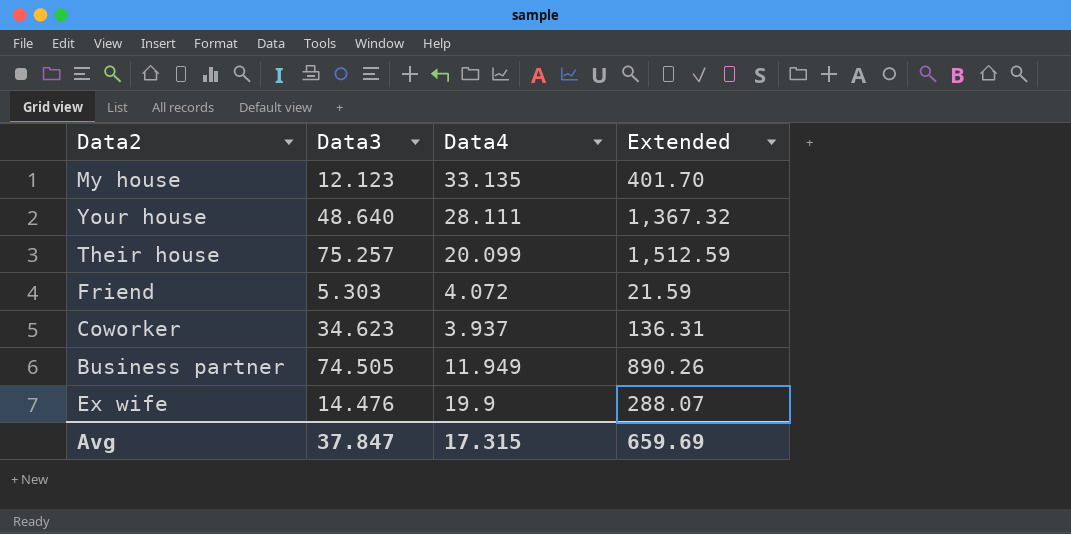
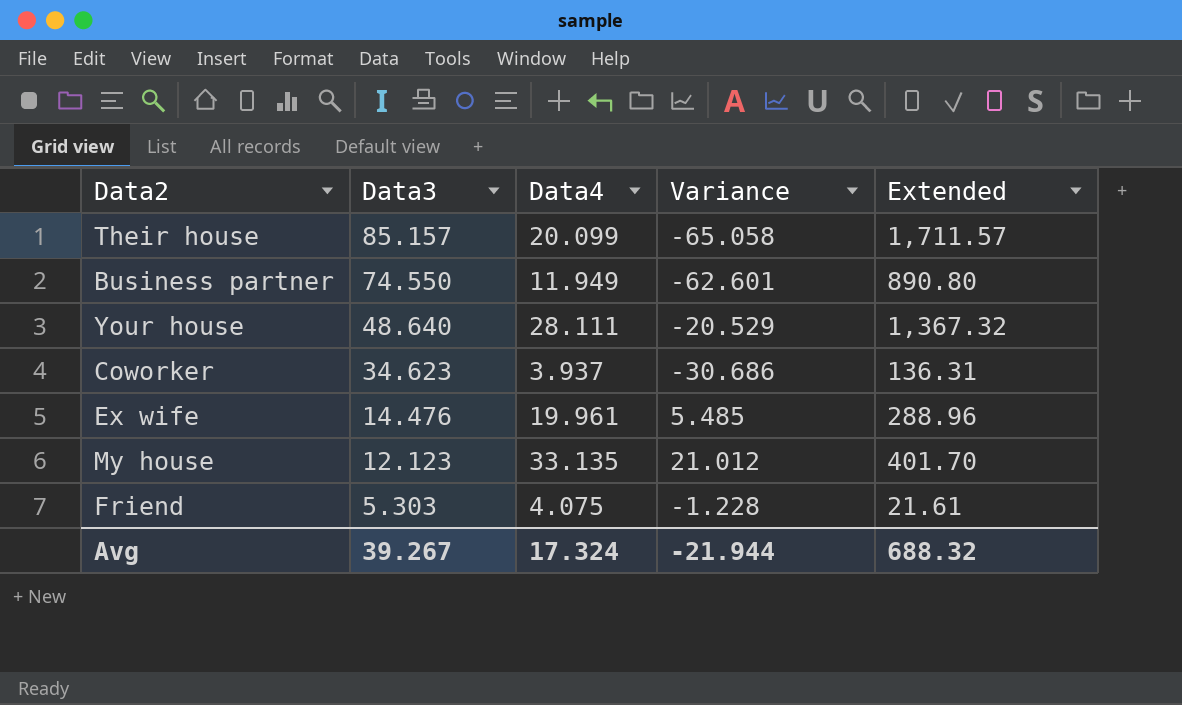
row order: none -> Data3 descending
column Variance | formula: none -> [Data4] - [Data3]
Their house | Data3: 75.257 -> 85.157
Their house | Extended: 1,512.59 -> 1,711.57
Business partner | Data3: 74.505 -> 74.550
Business partner | Extended: 890.26 -> 890.80
Ex wife | Data4: 19.9 -> 19.961
Ex wife | Extended: 288.07 -> 288.96
Friend | Data4: 4.072 -> 4.075
Friend | Extended: 21.59 -> 21.61
Avg | Data3: 37.847 -> 39.267
Avg | Data4: 17.315 -> 17.324
Avg | Extended: 659.69 -> 688.32

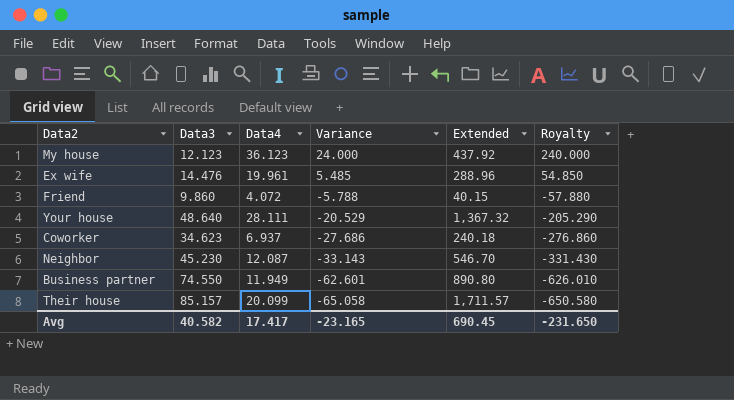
row order: Data3 descending -> Variance descending
column Royalty | formula: none -> [Variance] * 10
My house | Data4: 33.135 -> 36.123
My house | Variance: 21.012 -> 24.000
My house | Extended: 401.70 -> 437.92
Friend | Data3: 5.303 -> 9.860
Friend | Data4: 4.075 -> 4.072
Friend | Variance: -1.228 -> -5.788
Friend | Extended: 21.61 -> 40.15
Coworker | Data4: 3.937 -> 6.937
Coworker | Variance: -30.686 -> -27.686
Coworker | Extended: 136.31 -> 240.18
row Neighbor: none -> 45.230 | 12.087 | -33.143 | 546.70 | -331.430
Avg | Data3: 39.267 -> 40.582
Avg | Data4: 17.324 -> 17.417
Avg | Variance: -21.944 -> -23.165
Avg | Extended: 688.32 -> 690.45

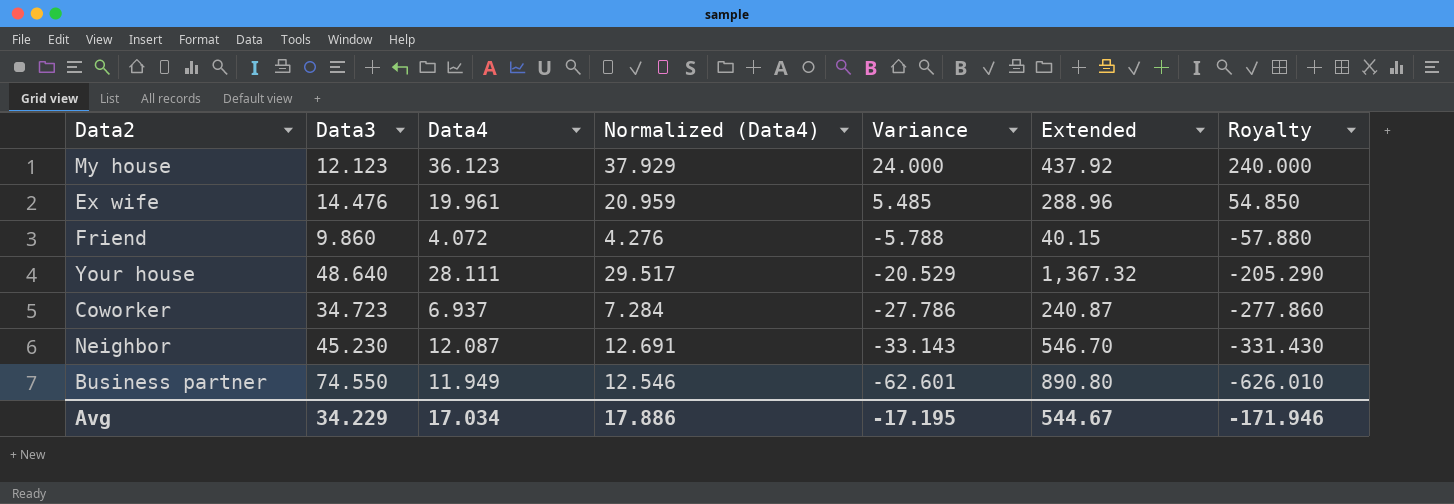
column Normalized (Data4) | formula: none -> [Data4] * 1.05
row Their house: 85.157 | 20.099 | -65.058 | 1,711.57 | -650.580 -> none
Coworker | Data3: 34.623 -> 34.723
Coworker | Variance: -27.686 -> -27.786
Coworker | Extended: 240.18 -> 240.87
Coworker | Royalty: -276.860 -> -277.860
Avg | Data3: 40.582 -> 34.229
Avg | Data4: 17.417 -> 17.034
Avg | Variance: -23.165 -> -17.195
Avg | Extended: 690.45 -> 544.67
Avg | Royalty: -231.650 -> -171.946

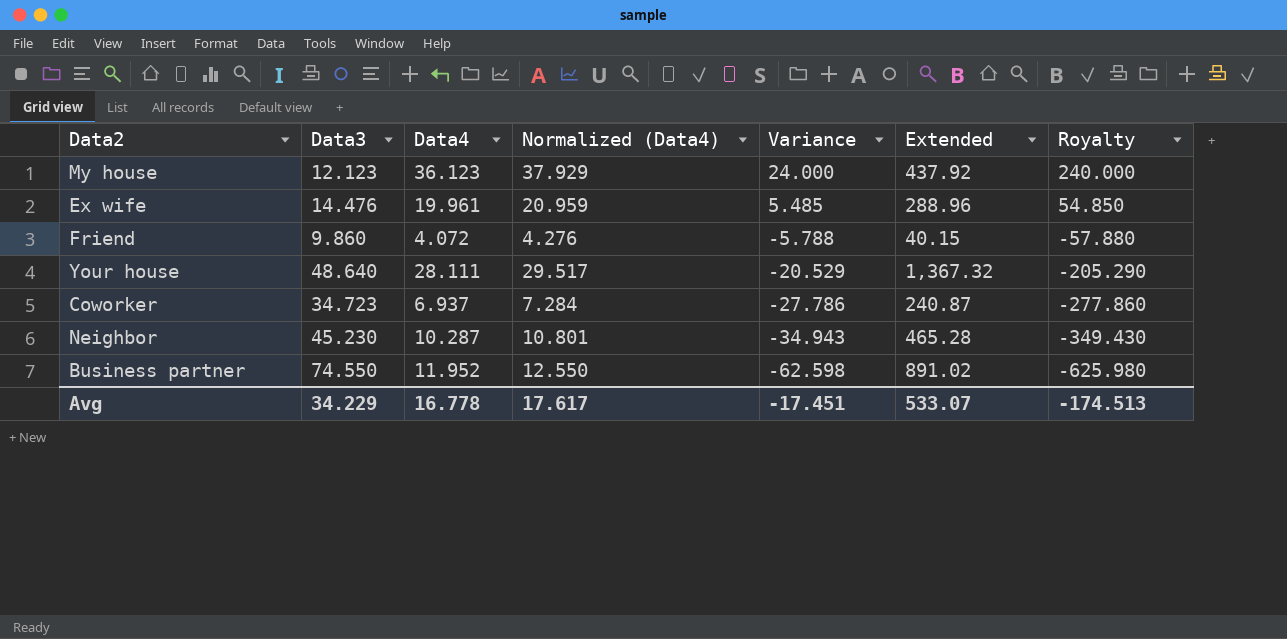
Neighbor | Data4: 12.087 -> 10.287
Neighbor | Normalized (Data4): 12.691 -> 10.801
Neighbor | Variance: -33.143 -> -34.943
Neighbor | Extended: 546.70 -> 465.28
Neighbor | Royalty: -331.430 -> -349.430
Business partner | Data4: 11.949 -> 11.952
Business partner | Normalized (Data4): 12.546 -> 12.550
Business partner | Variance: -62.601 -> -62.598
Business partner | Extended: 890.80 -> 891.02
Business partner | Royalty: -626.010 -> -625.980
Avg | Data4: 17.034 -> 16.778
Avg | Normalized (Data4): 17.886 -> 17.617
Avg | Variance: -17.195 -> -17.451
Avg | Extended: 544.67 -> 533.07
Avg | Royalty: -171.946 -> -174.513

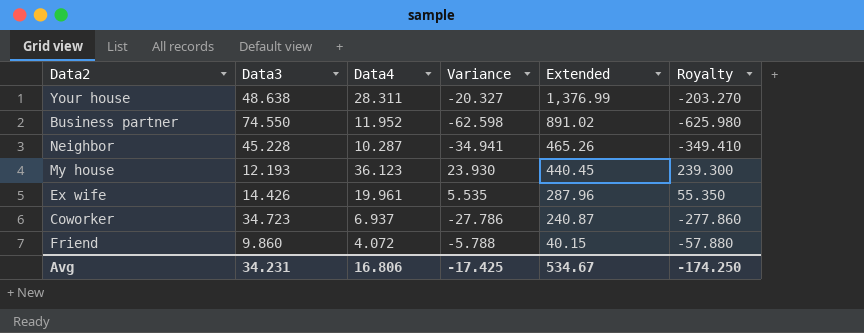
row order: Variance descending -> Extended descending
column Normalized (Data4) | formula: [Data4] * 1.05 -> none
Your house | Data3: 48.640 -> 48.638
Your house | Data4: 28.111 -> 28.311
Your house | Variance: -20.529 -> -20.327
Your house | Extended: 1,367.32 -> 1,376.99
Your house | Royalty: -205.290 -> -203.270
Neighbor | Data3: 45.230 -> 45.228
Neighbor | Variance: -34.943 -> -34.941
Neighbor | Extended: 465.28 -> 465.26
Neighbor | Royalty: -349.430 -> -349.410
My house | Data3: 12.123 -> 12.193
My house | Variance: 24.000 -> 23.930
My house | Extended: 437.92 -> 440.45
My house | Royalty: 240.000 -> 239.300
Ex wife | Data3: 14.476 -> 14.426
Ex wife | Variance: 5.485 -> 5.535
Ex wife | Extended: 288.96 -> 287.96
Ex wife | Royalty: 54.850 -> 55.350
Avg | Data3: 34.229 -> 34.231
Avg | Data4: 16.778 -> 16.806
Avg | Variance: -17.451 -> -17.425
Avg | Extended: 533.07 -> 534.67
Avg | Royalty: -174.513 -> -174.250

